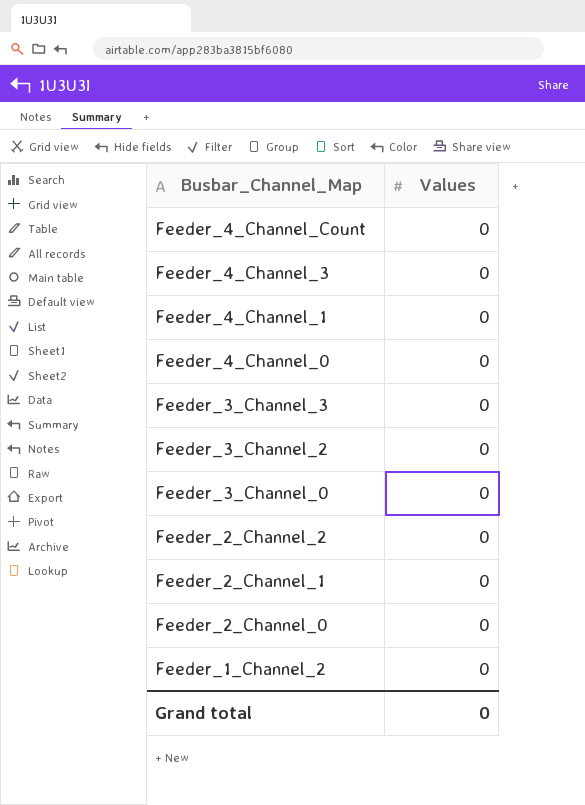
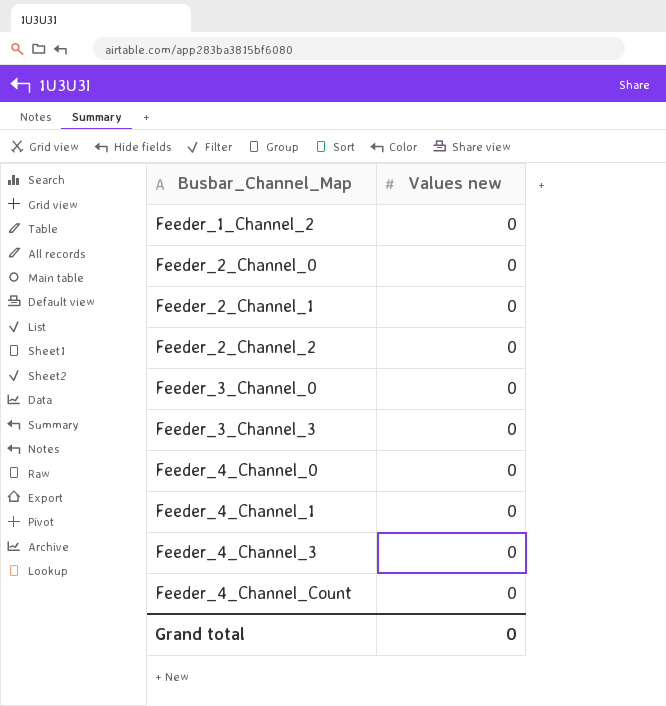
row order: Busbar_Channel_Map descending -> Busbar_Channel_Map ascending
column name: Values -> Values new
row Feeder_3_Channel_2: 0 -> none

